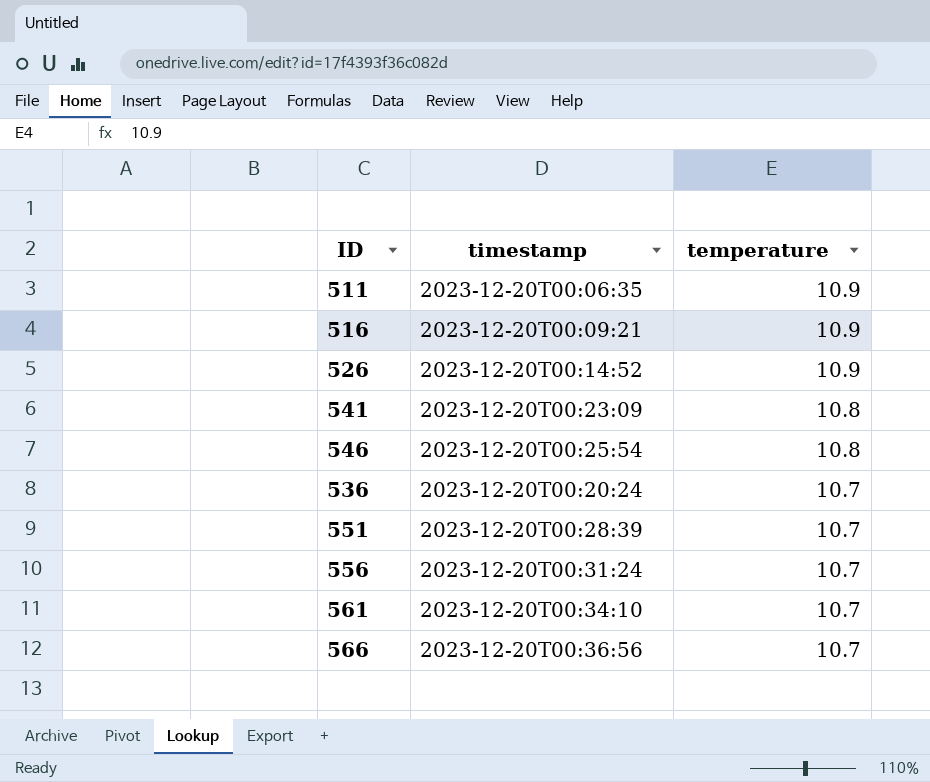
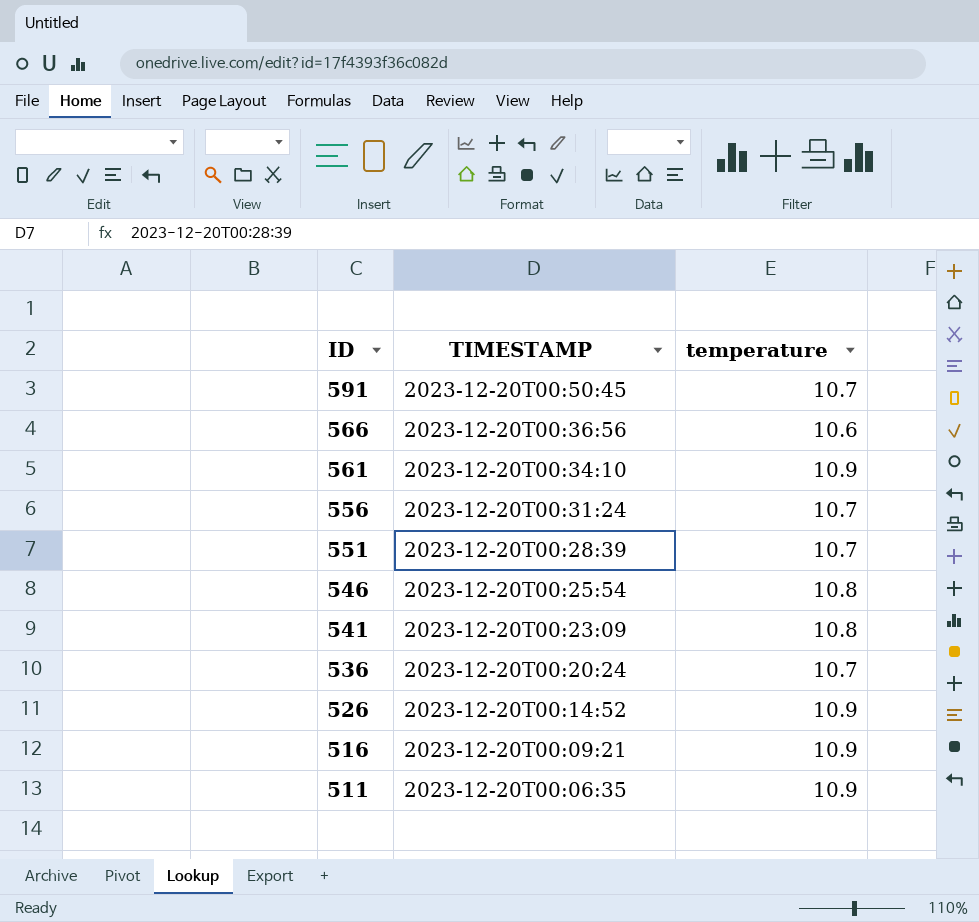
row order: temperature descending -> ID descending
column name: timestamp -> TIMESTAMP
row 591: none -> 2023-12-20T00:50:45 | 10.7
566 | temperature: 10.7 -> 10.6
561 | temperature: 10.7 -> 10.9

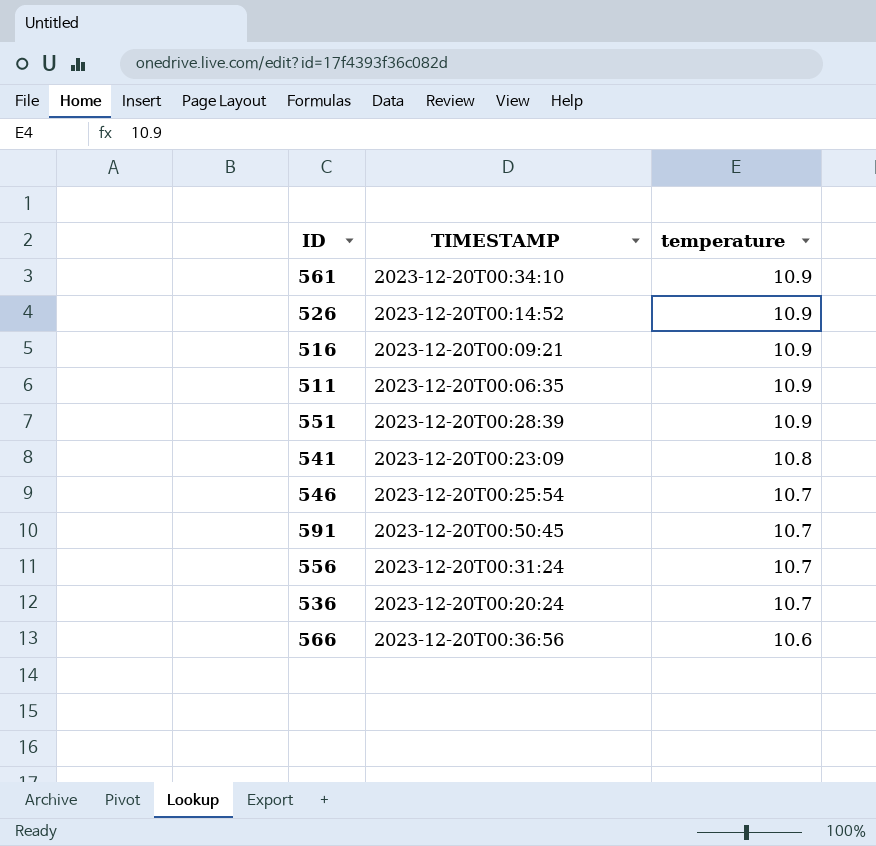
row order: ID descending -> temperature descending
551 | temperature: 10.7 -> 10.9
546 | temperature: 10.8 -> 10.7

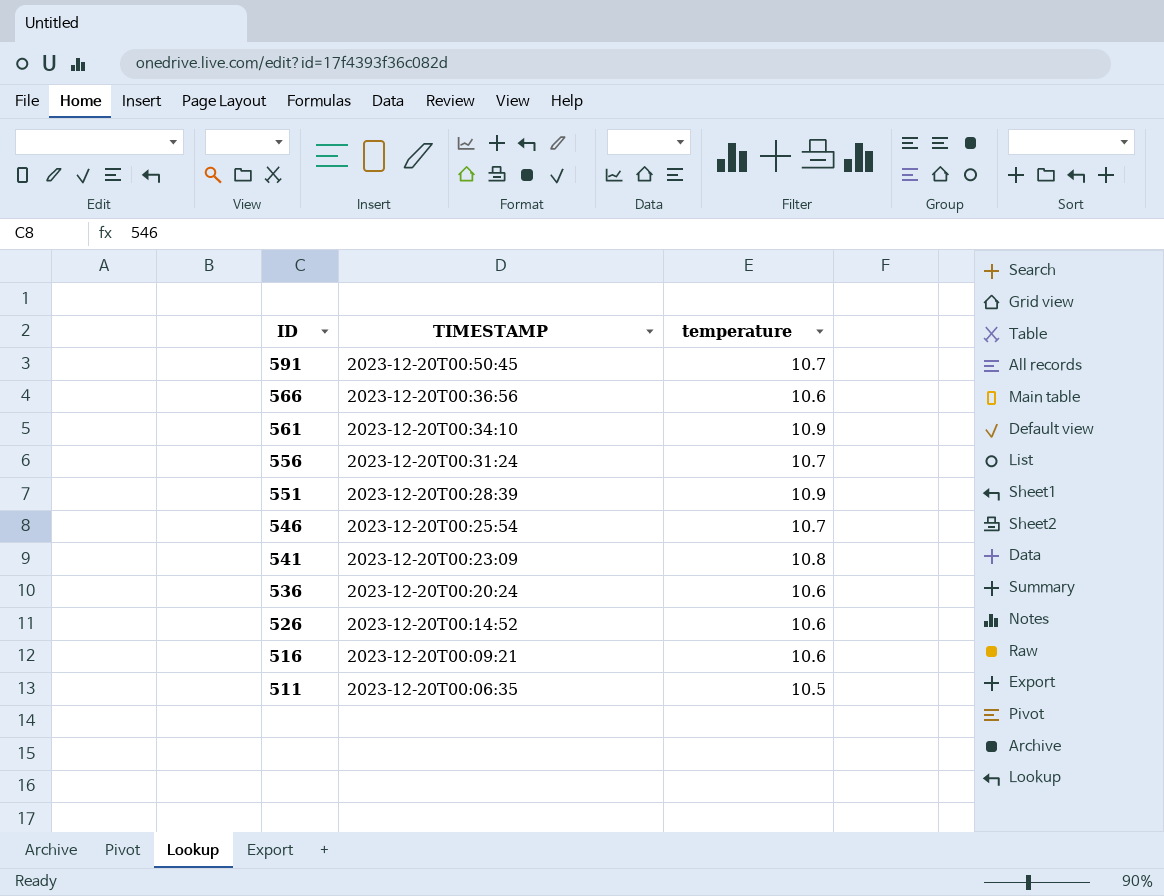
row order: temperature descending -> ID descending
536 | temperature: 10.7 -> 10.6
526 | temperature: 10.9 -> 10.6
516 | temperature: 10.9 -> 10.6
511 | temperature: 10.9 -> 10.5

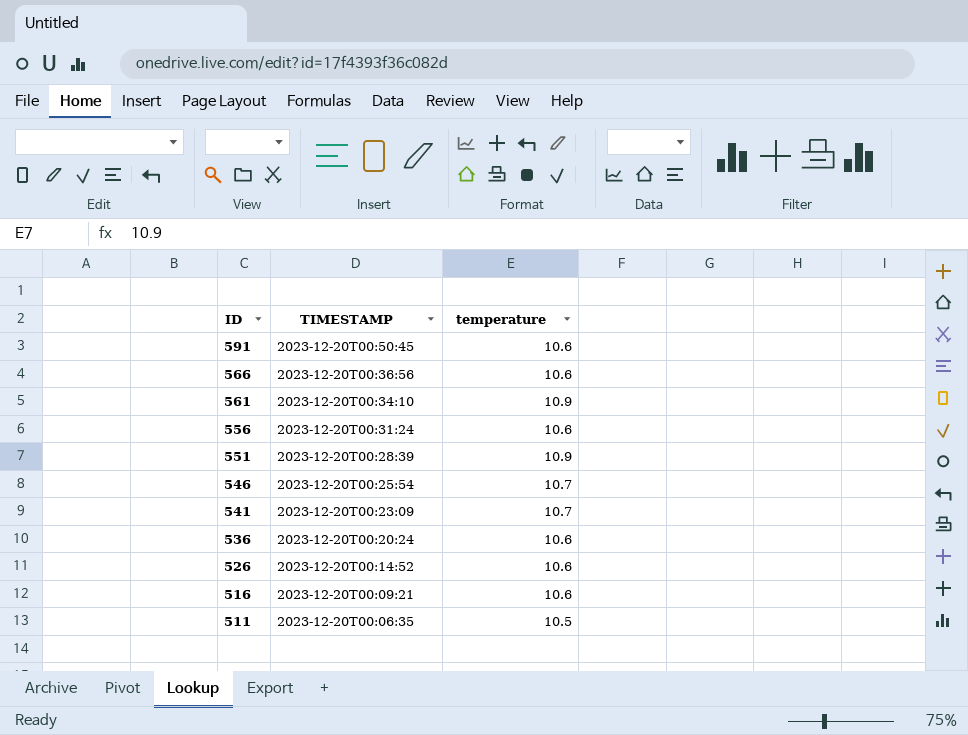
591 | temperature: 10.7 -> 10.6
556 | temperature: 10.7 -> 10.6
541 | temperature: 10.8 -> 10.7

